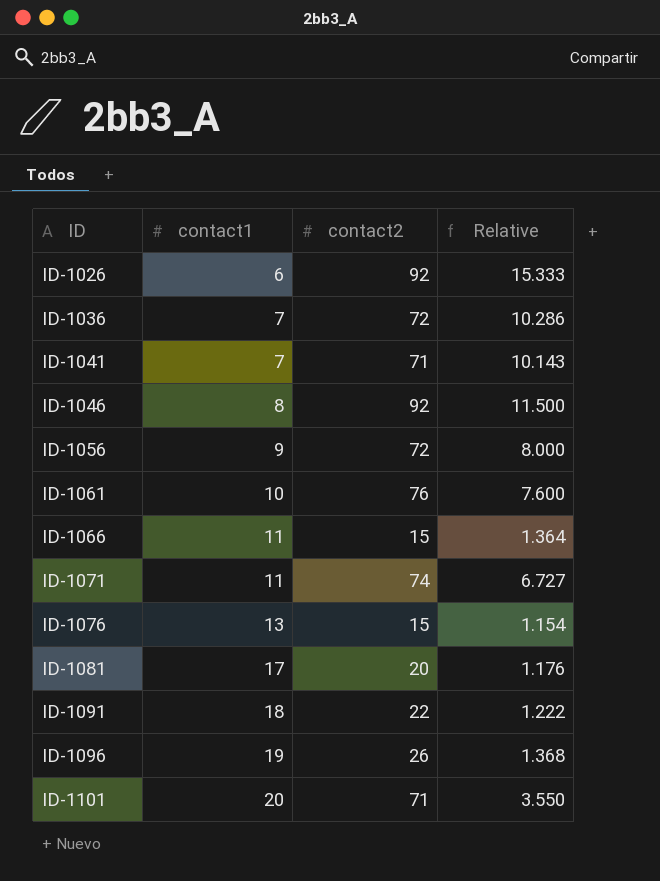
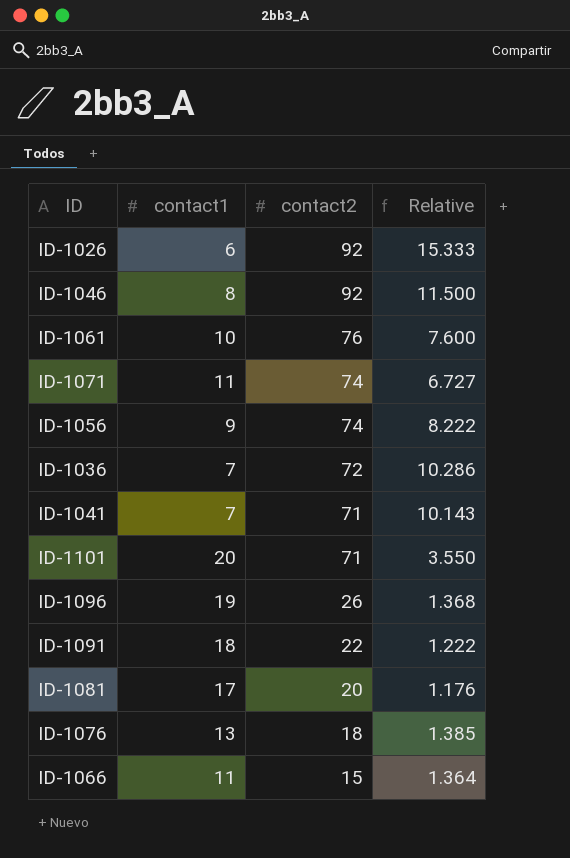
row order: ID ascending -> contact2 descending
ID-1056 | contact2: 72 -> 74
ID-1056 | Relative: 8.000 -> 8.222
ID-1076 | contact2: 15 -> 18
ID-1076 | Relative: 1.154 -> 1.385

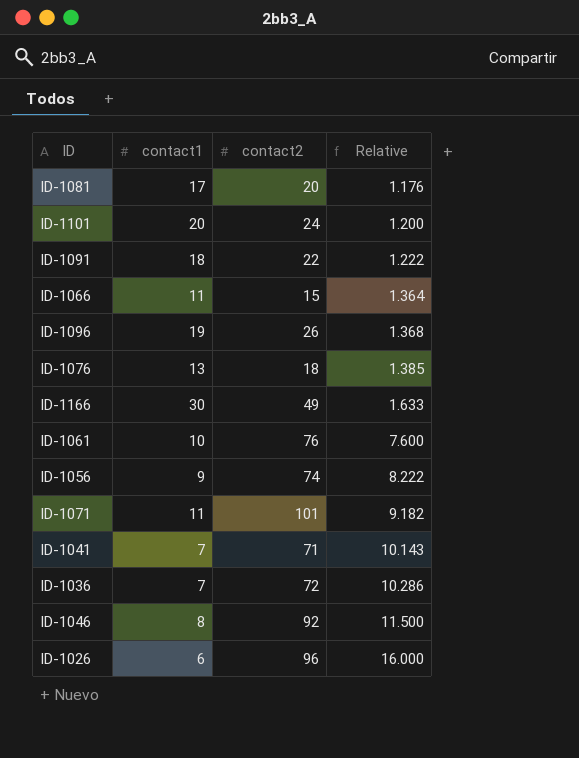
row order: contact2 descending -> Relative ascending
ID-1101 | contact2: 71 -> 24
ID-1101 | Relative: 3.550 -> 1.200
row ID-1166: none -> 30 | 49 | 1.633
ID-1071 | contact2: 74 -> 101
ID-1071 | Relative: 6.727 -> 9.182
ID-1026 | contact2: 92 -> 96
ID-1026 | Relative: 15.333 -> 16.000

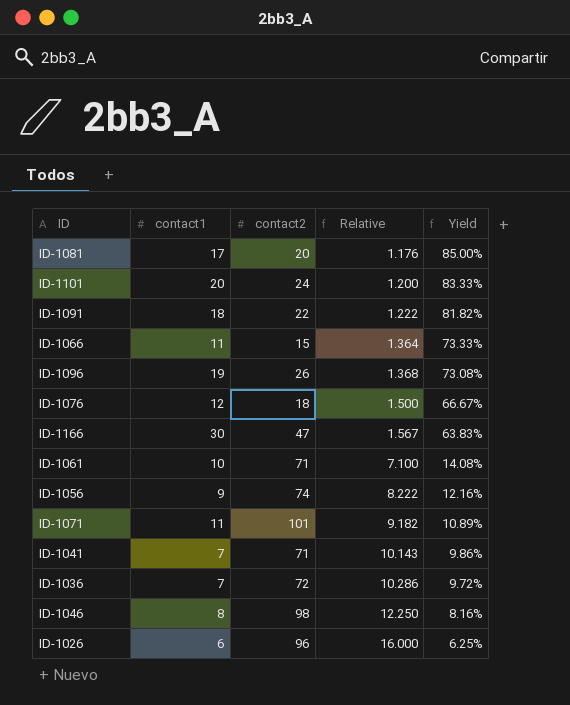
column Yield | formula: none -> [contact1] / [contact2]
ID-1076 | contact1: 13 -> 12
ID-1076 | Relative: 1.385 -> 1.500
ID-1166 | contact2: 49 -> 47
ID-1166 | Relative: 1.633 -> 1.567
ID-1061 | contact2: 76 -> 71
ID-1061 | Relative: 7.600 -> 7.100
ID-1046 | contact2: 92 -> 98
ID-1046 | Relative: 11.500 -> 12.250

